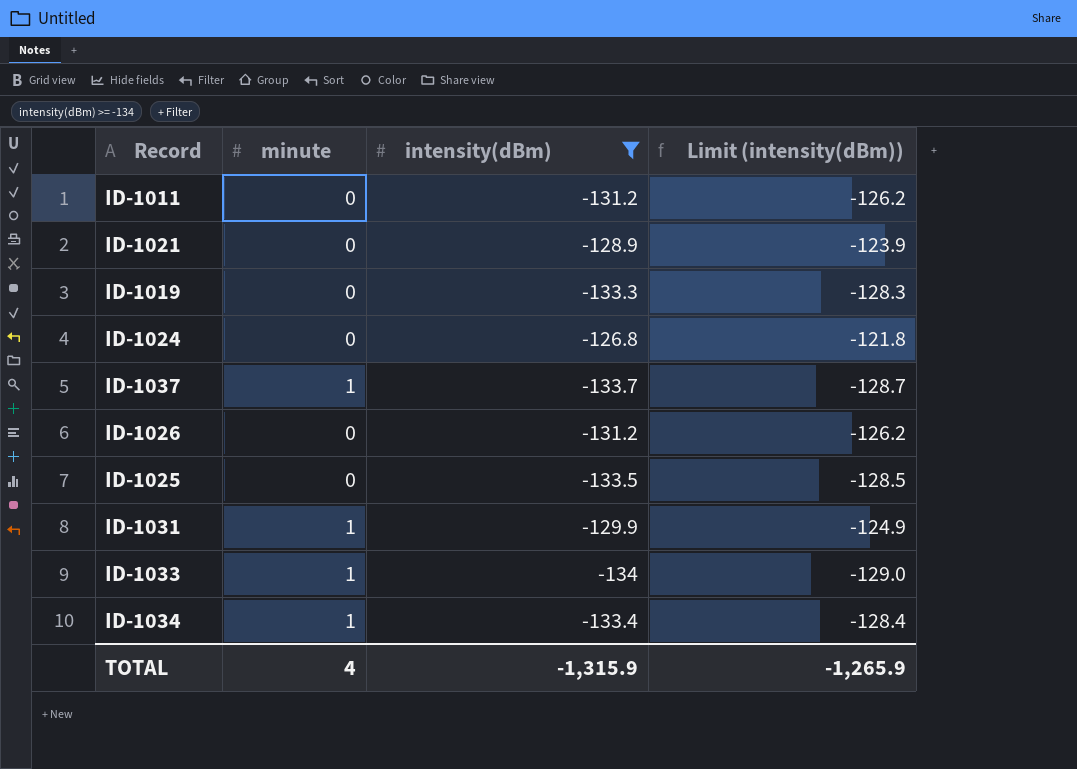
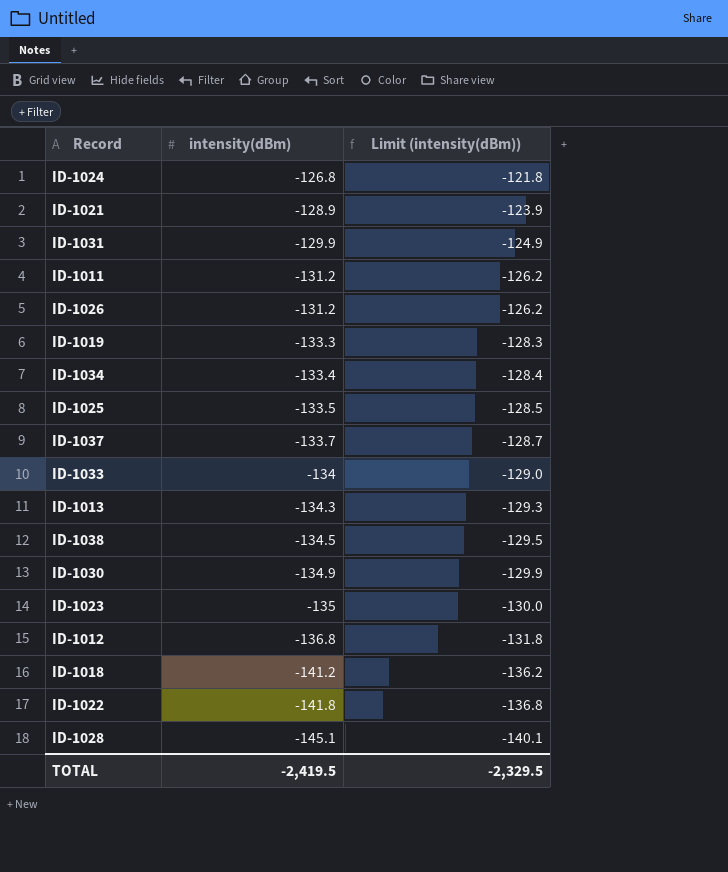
filter: intensity(dBm) >= -134 -> none
row order: none -> intensity(dBm) descending
column minute | position: 2 -> none
TOTAL | intensity(dBm): -1,315.9 -> -2,419.5
TOTAL | Limit (intensity(dBm)): -1,265.9 -> -2,329.5

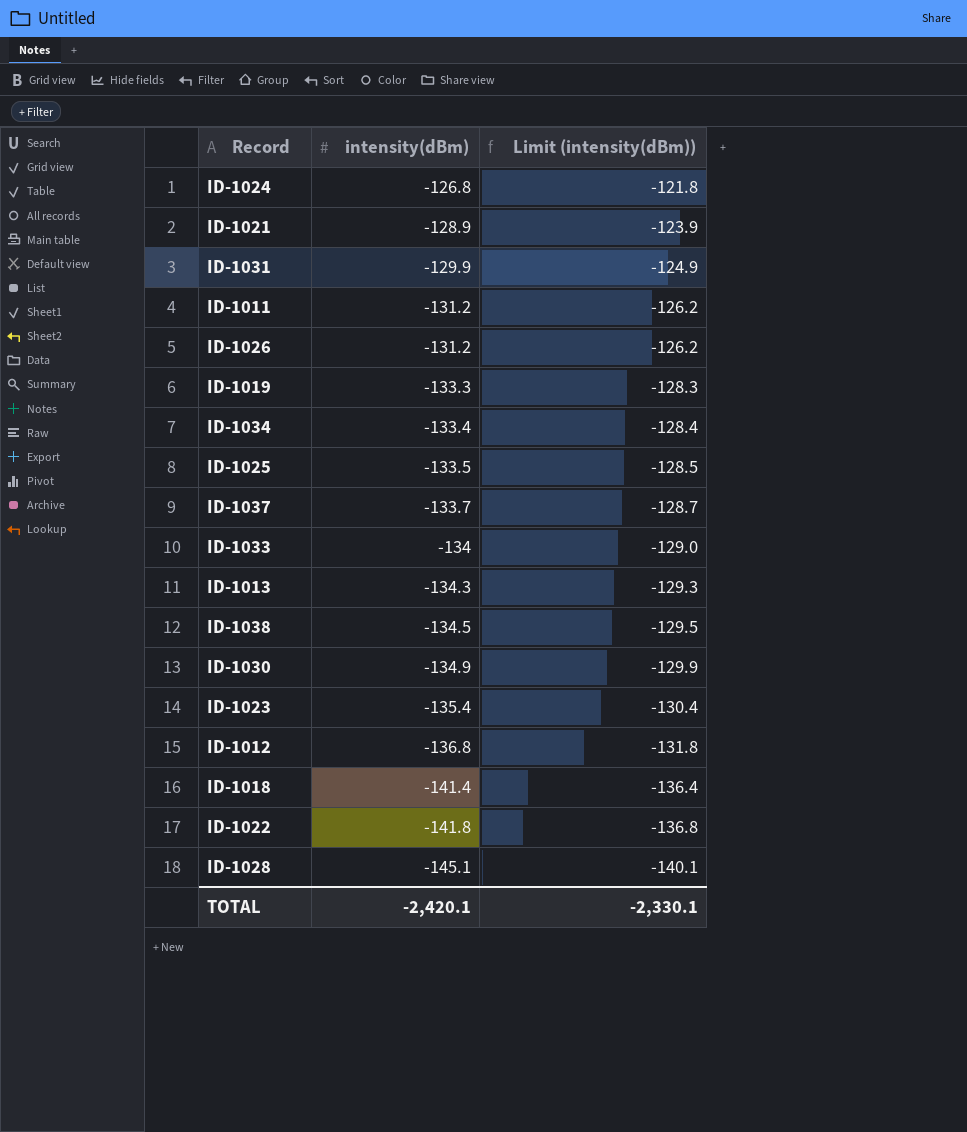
ID-1023 | intensity(dBm): -135 -> -135.4
ID-1023 | Limit (intensity(dBm)): -130.0 -> -130.4
ID-1018 | intensity(dBm): -141.2 -> -141.4
ID-1018 | Limit (intensity(dBm)): -136.2 -> -136.4
TOTAL | intensity(dBm): -2,419.5 -> -2,420.1
TOTAL | Limit (intensity(dBm)): -2,329.5 -> -2,330.1

